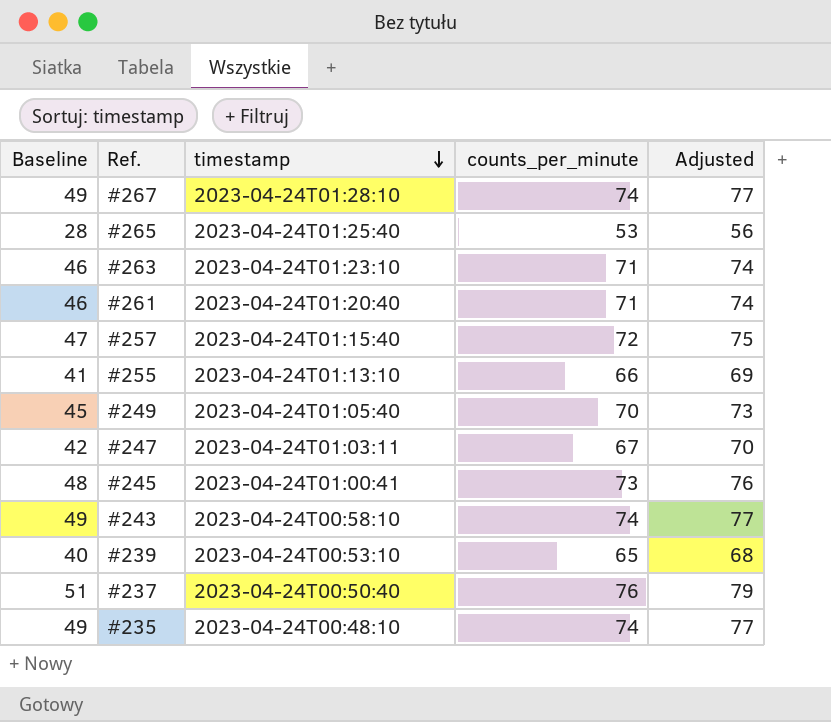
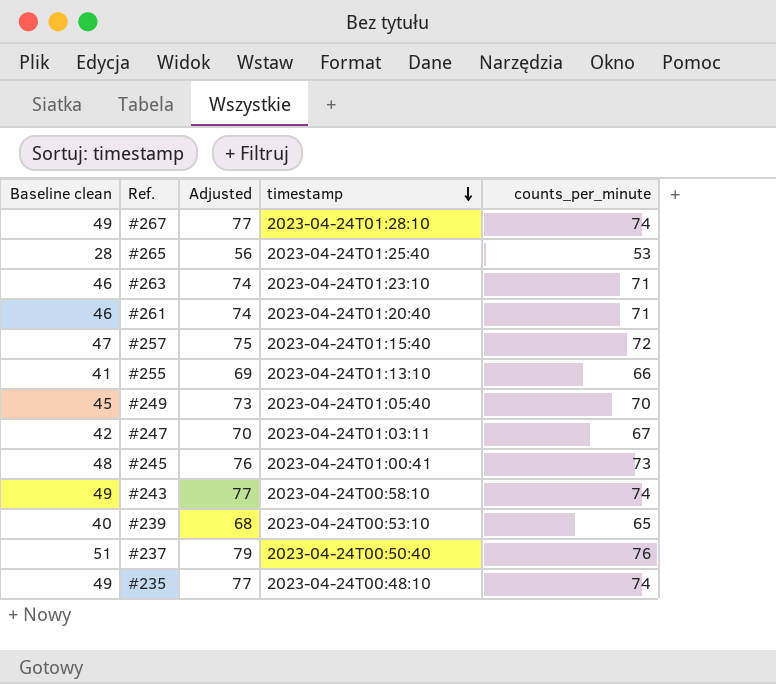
column name: Baseline -> Baseline clean
column Adjusted | position: 5 -> 3

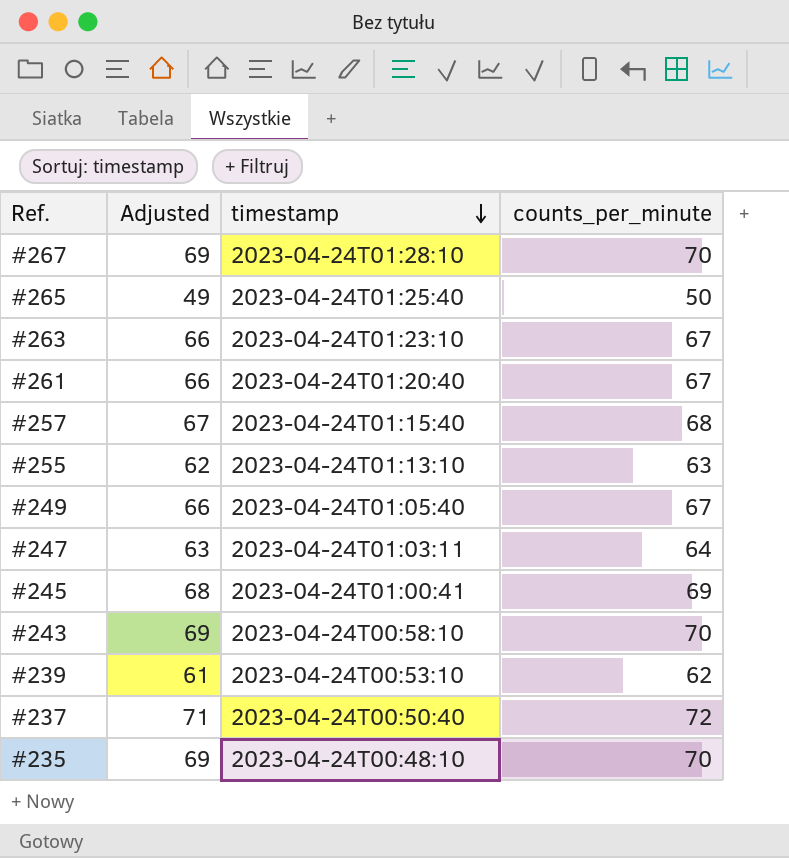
column Baseline clean | formula: [counts_per_minute] - 25 -> none
column Adjusted | formula: [counts_per_minute] + 3 -> [counts_per_minute] - 1
#267 | counts_per_minute: 74 -> 70
#265 | counts_per_minute: 53 -> 50
#263 | counts_per_minute: 71 -> 67
#261 | counts_per_minute: 71 -> 67
#257 | counts_per_minute: 72 -> 68
#255 | counts_per_minute: 66 -> 63
#249 | counts_per_minute: 70 -> 67
#247 | counts_per_minute: 67 -> 64
#245 | counts_per_minute: 73 -> 69
#243 | counts_per_minute: 74 -> 70
#239 | counts_per_minute: 65 -> 62
#237 | counts_per_minute: 76 -> 72
#235 | counts_per_minute: 74 -> 70

